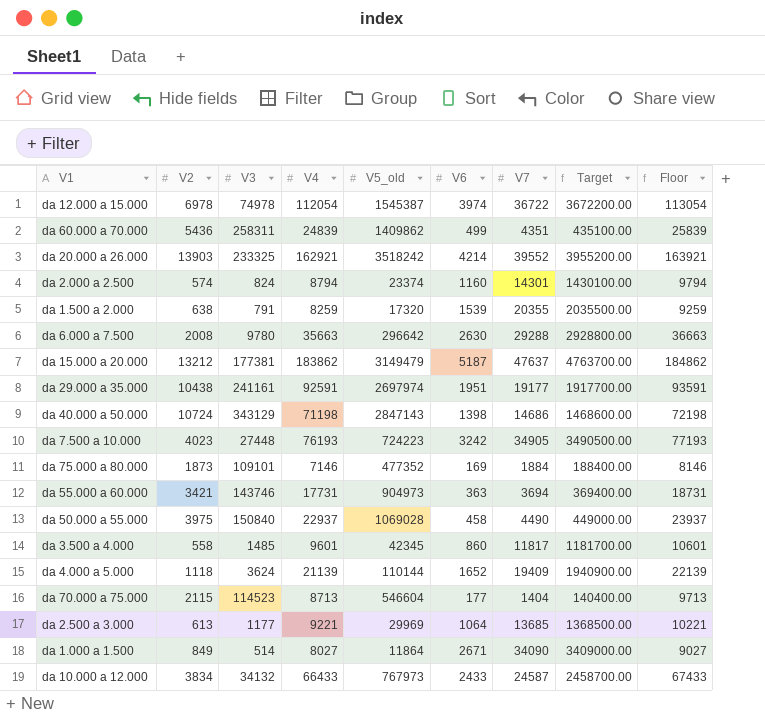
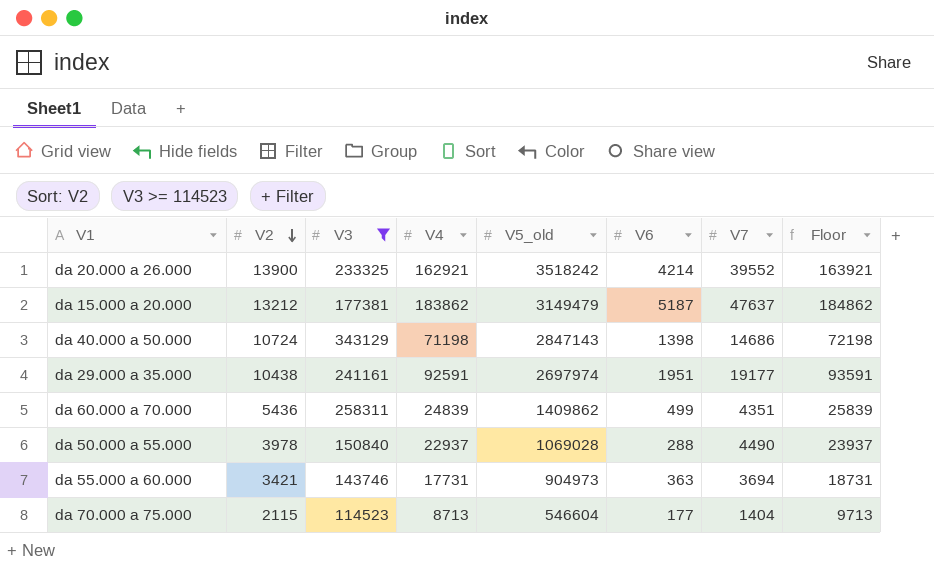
filter: none -> V3 >= 114523
row order: none -> V2 descending
column Target | formula: [V7] * 100 -> none
da 20.000 a 26.000 | V2: 13903 -> 13900
da 50.000 a 55.000 | V2: 3975 -> 3978
da 50.000 a 55.000 | V6: 458 -> 288

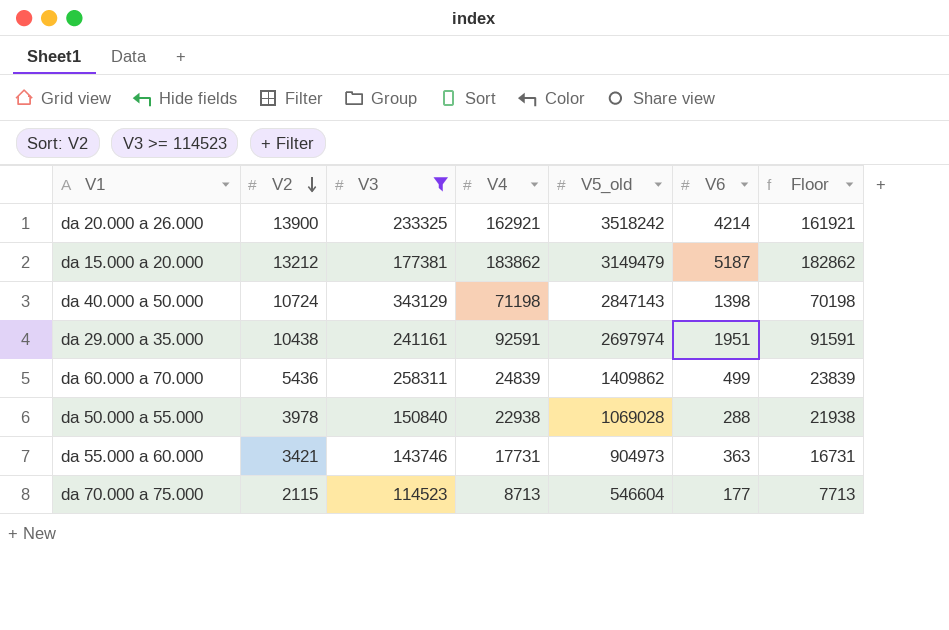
column V7 | position: 7 -> none
column Floor | formula: [V4] + 1000 -> [V4] - 1000
da 50.000 a 55.000 | V4: 22937 -> 22938

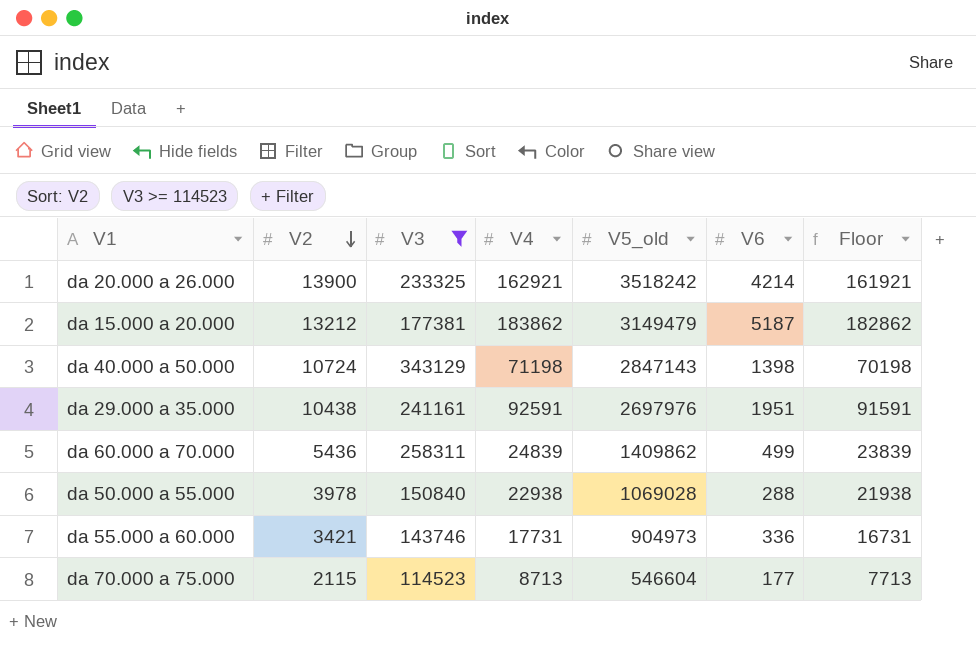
da 29.000 a 35.000 | V5_old: 2697974 -> 2697976
da 55.000 a 60.000 | V6: 363 -> 336

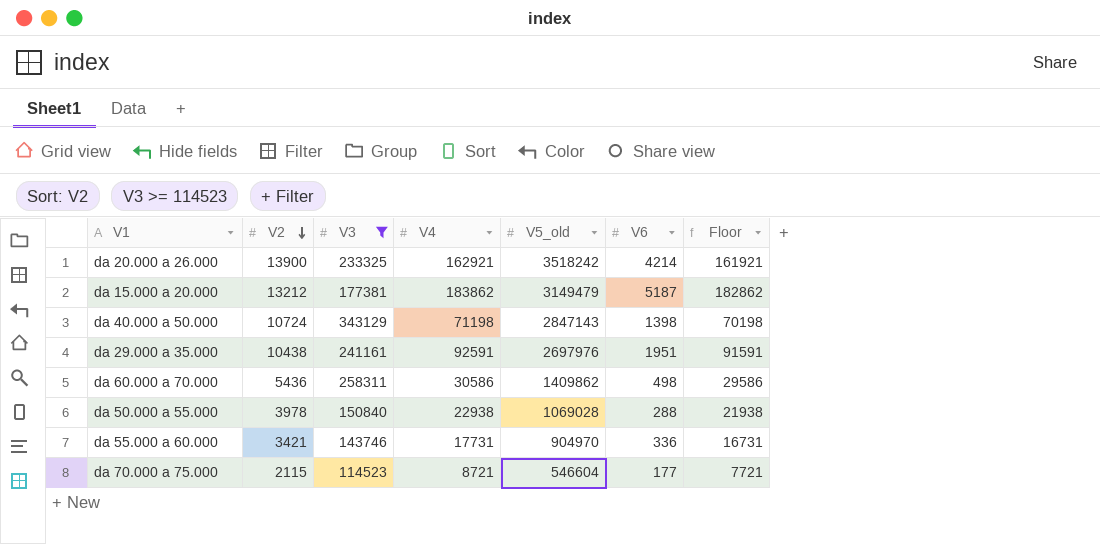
da 60.000 a 70.000 | V4: 24839 -> 30586
da 60.000 a 70.000 | V6: 499 -> 498
da 60.000 a 70.000 | Floor: 23839 -> 29586
da 55.000 a 60.000 | V5_old: 904973 -> 904970
da 70.000 a 75.000 | V4: 8713 -> 8721
da 70.000 a 75.000 | Floor: 7713 -> 7721

